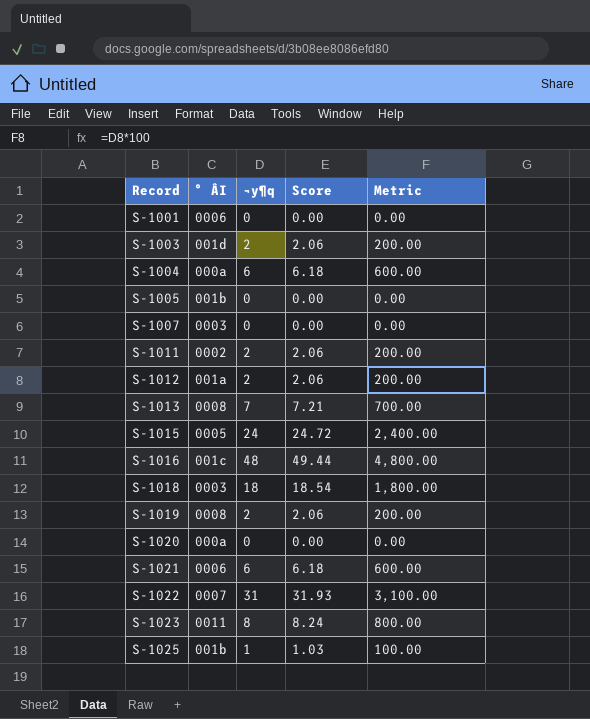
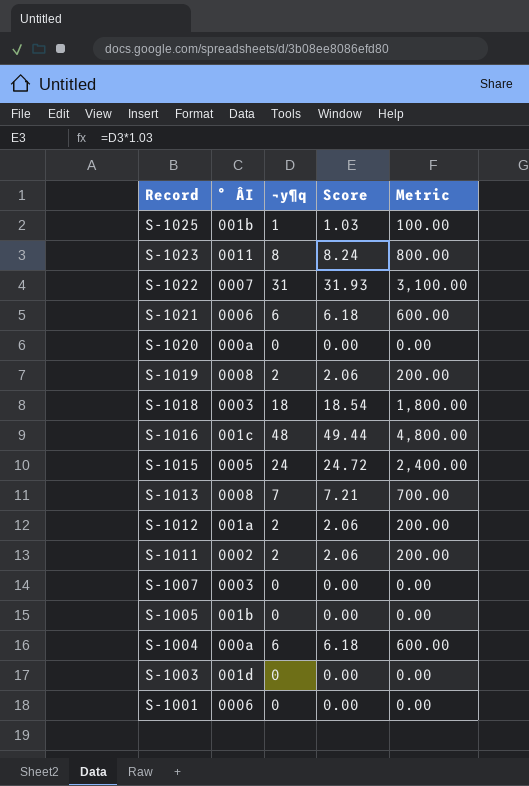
row order: Record ascending -> Record descending
S-1003 | ¬y¶q: 2 -> 0
S-1003 | Score: 2.06 -> 0.00
S-1003 | Metric: 200.00 -> 0.00

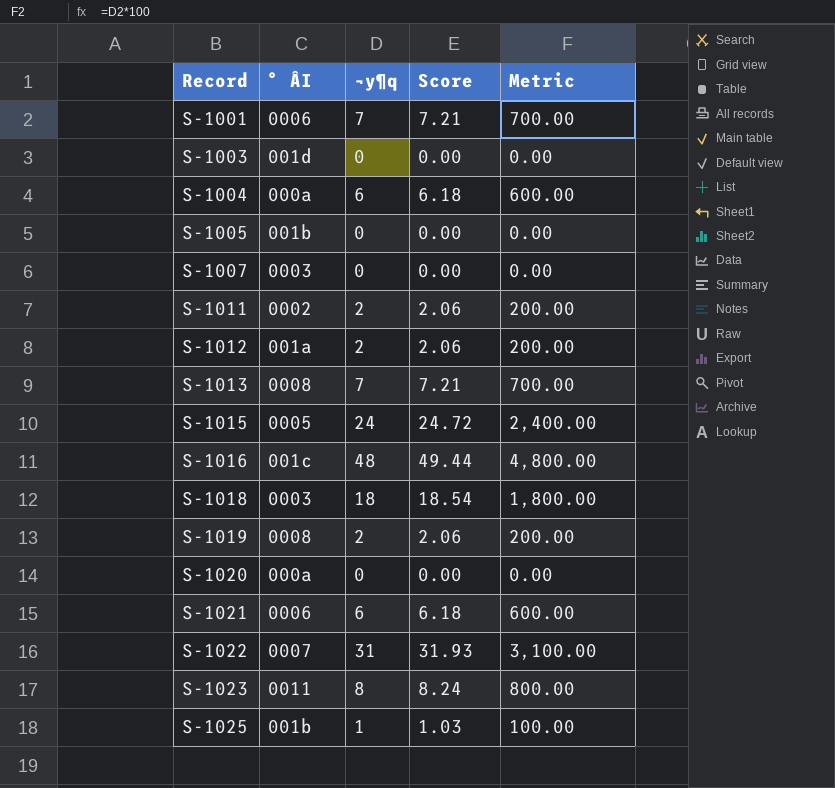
row order: Record descending -> Record ascending
S-1001 | ¬y¶q: 0 -> 7
S-1001 | Score: 0.00 -> 7.21
S-1001 | Metric: 0.00 -> 700.00

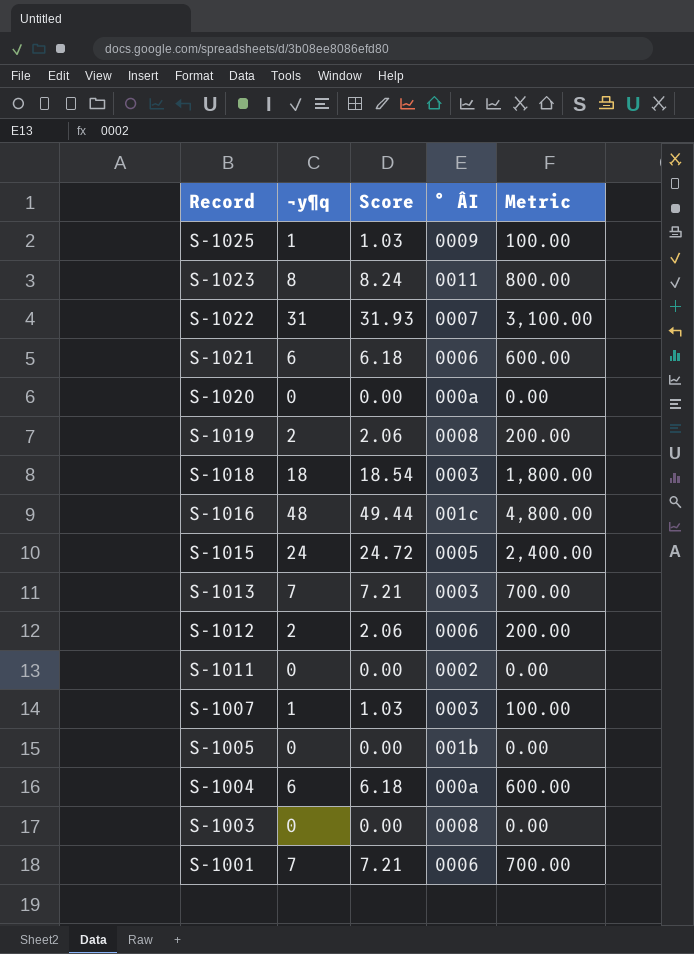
row order: Record ascending -> Record descending
column ° ÂI | position: 2 -> 4
S-1025 | ° ÂI: 001b -> 0009
S-1013 | ° ÂI: 0008 -> 0003
S-1012 | ° ÂI: 001a -> 0006
S-1011 | ¬y¶q: 2 -> 0
S-1011 | Score: 2.06 -> 0.00
S-1011 | Metric: 200.00 -> 0.00
S-1007 | ¬y¶q: 0 -> 1
S-1007 | Score: 0.00 -> 1.03
S-1007 | Metric: 0.00 -> 100.00
S-1003 | ° ÂI: 001d -> 0008

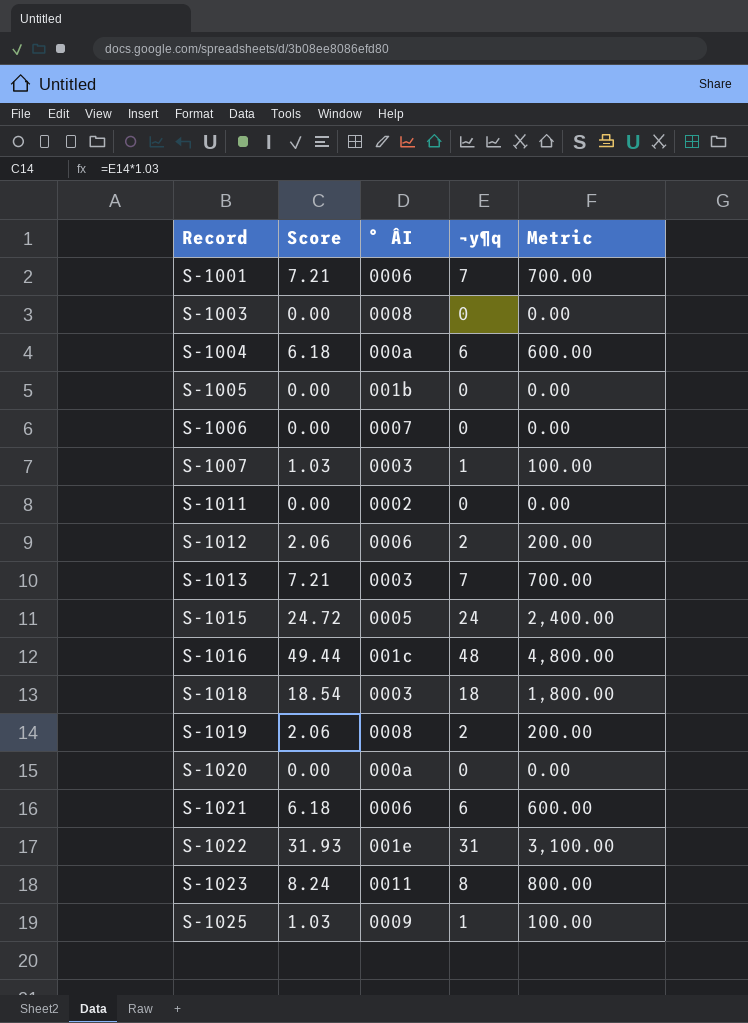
row order: Record descending -> Record ascending
column ¬y¶q | position: 2 -> 4
row S-1006: none -> 0.00 | 0007 | 0 | 0.00
S-1022 | ° ÂI: 0007 -> 001e

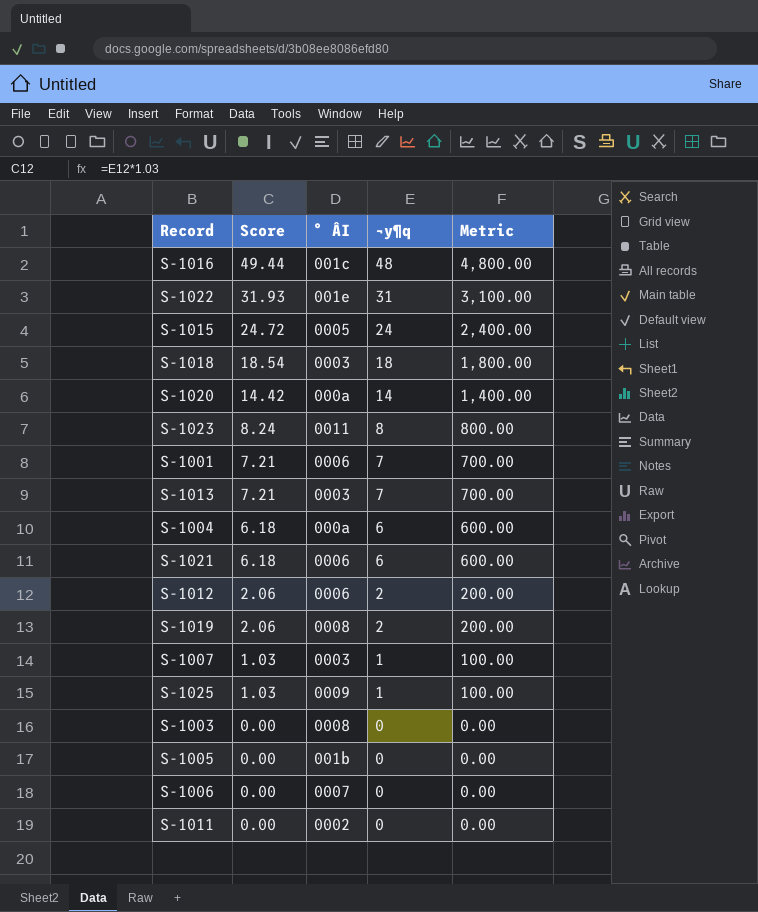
row order: Record ascending -> Score descending
S-1020 | Score: 0.00 -> 14.42
S-1020 | ¬y¶q: 0 -> 14
S-1020 | Metric: 0.00 -> 1,400.00

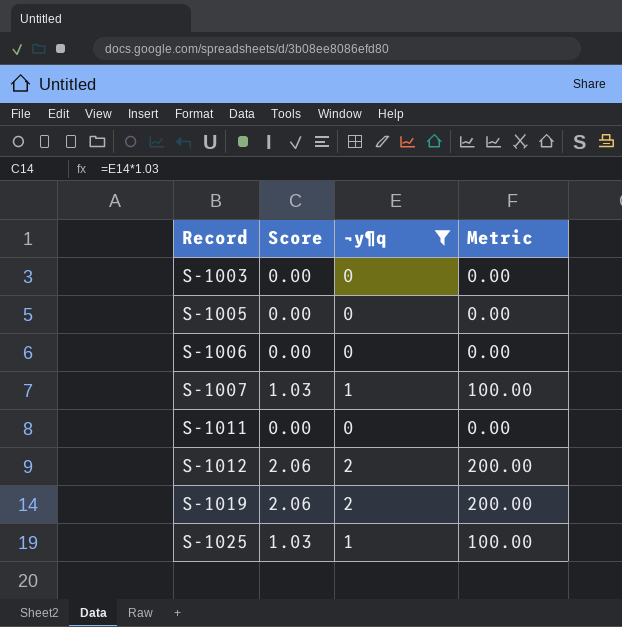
filter: none -> ¬y¶q <= 2
row order: Score descending -> Record ascending
column ° ÂI | position: 3 -> none

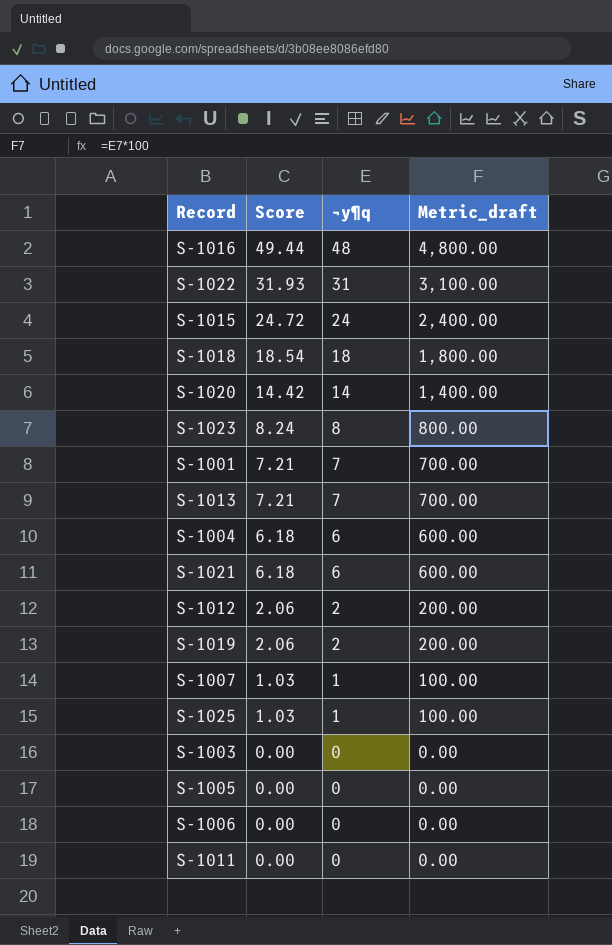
filter: ¬y¶q <= 2 -> none
row order: Record ascending -> Score descending
column name: Metric -> Metric_draft

